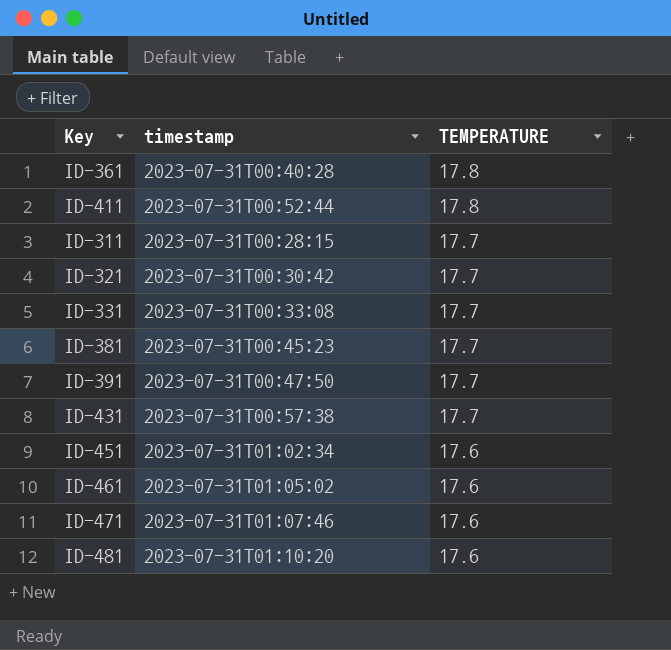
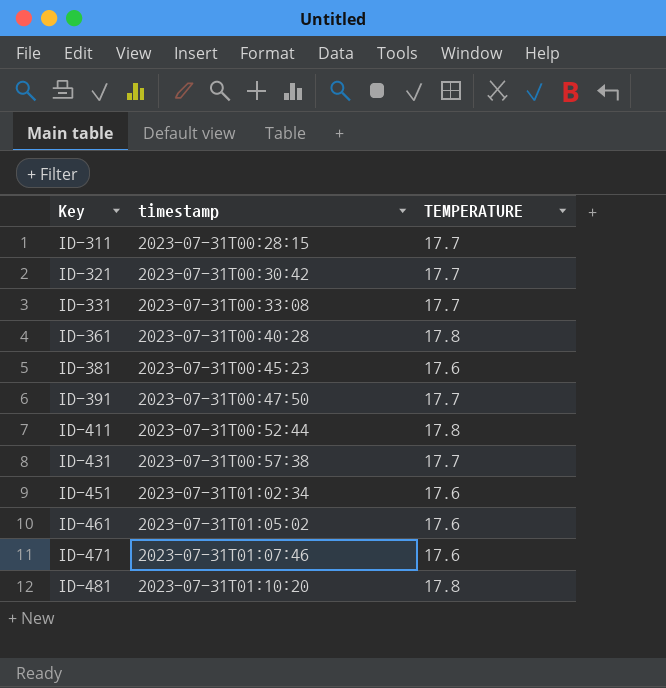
row order: TEMPERATURE descending -> Key ascending
ID-381 | TEMPERATURE: 17.7 -> 17.6
ID-481 | TEMPERATURE: 17.6 -> 17.8

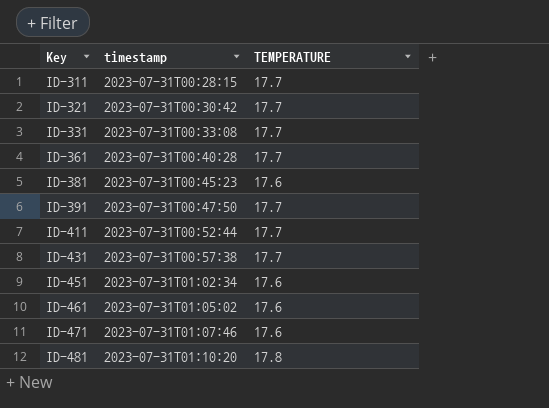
ID-361 | TEMPERATURE: 17.8 -> 17.7
ID-411 | TEMPERATURE: 17.8 -> 17.7

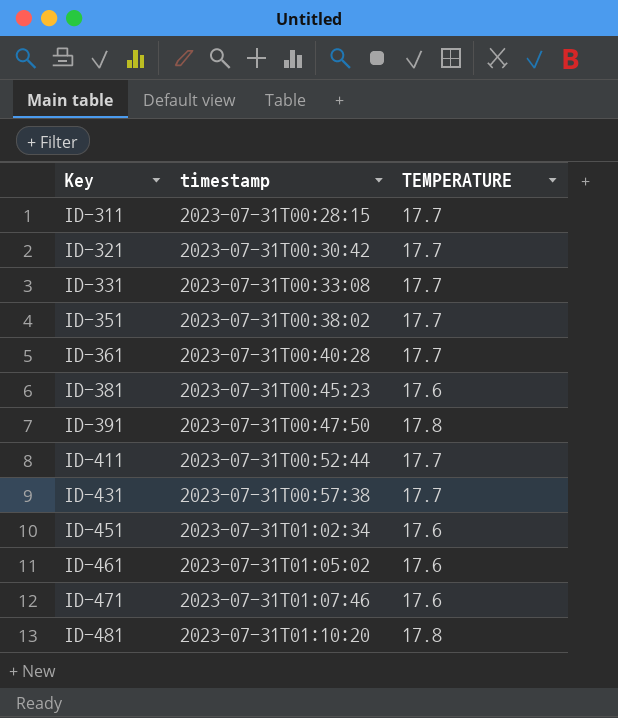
row ID-351: none -> 2023-07-31T00:38:02 | 17.7
ID-391 | TEMPERATURE: 17.7 -> 17.8

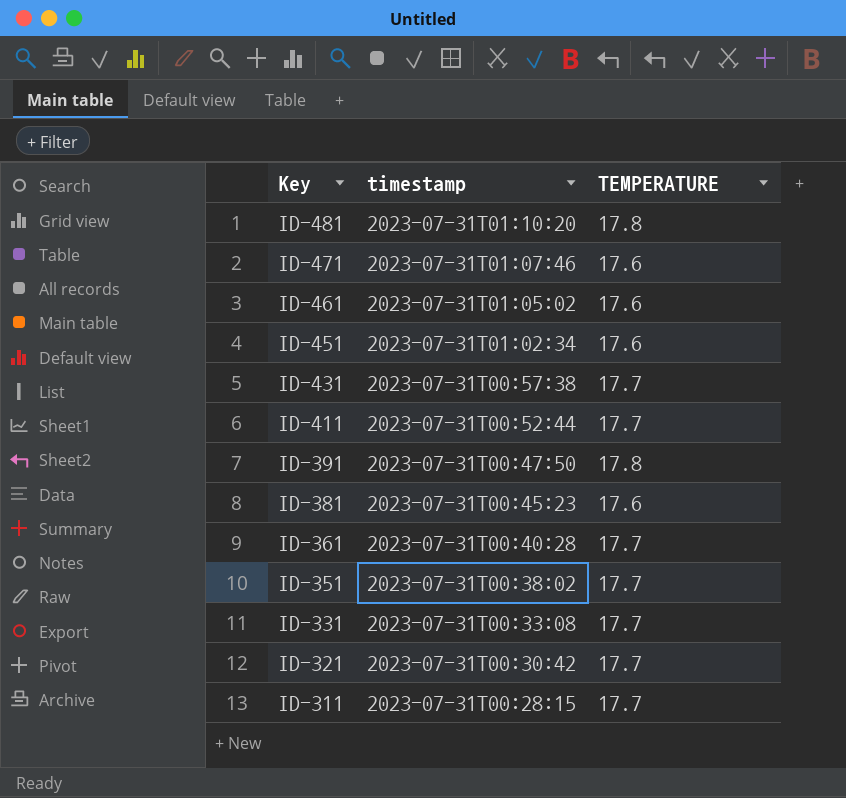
row order: Key ascending -> Key descending

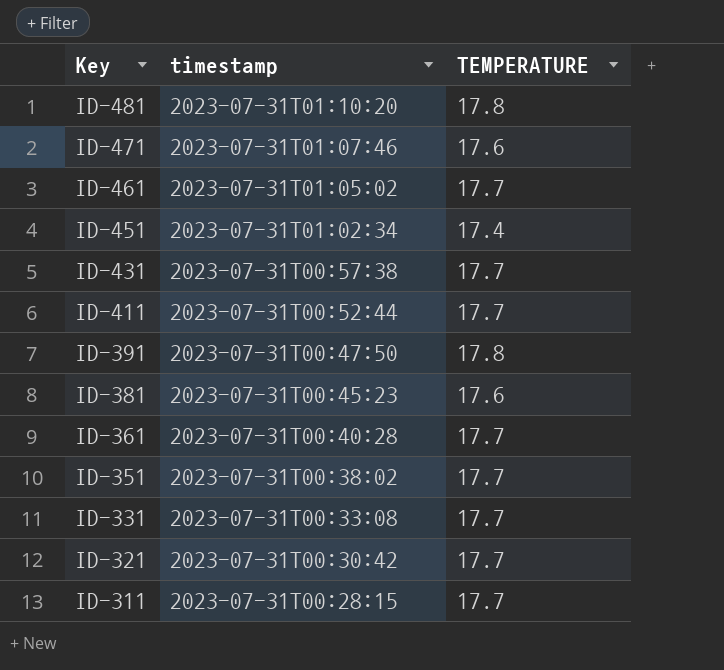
ID-461 | TEMPERATURE: 17.6 -> 17.7
ID-451 | TEMPERATURE: 17.6 -> 17.4

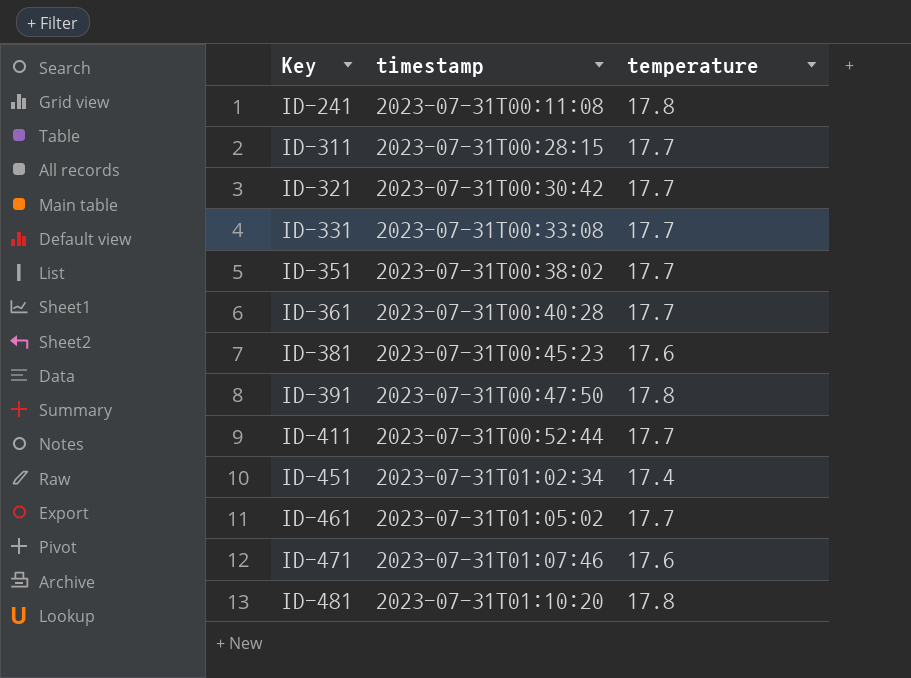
row order: Key descending -> Key ascending
column name: TEMPERATURE -> temperature
row ID-431: 2023-07-31T00:57:38 | 17.7 -> none
row ID-241: none -> 2023-07-31T00:11:08 | 17.8

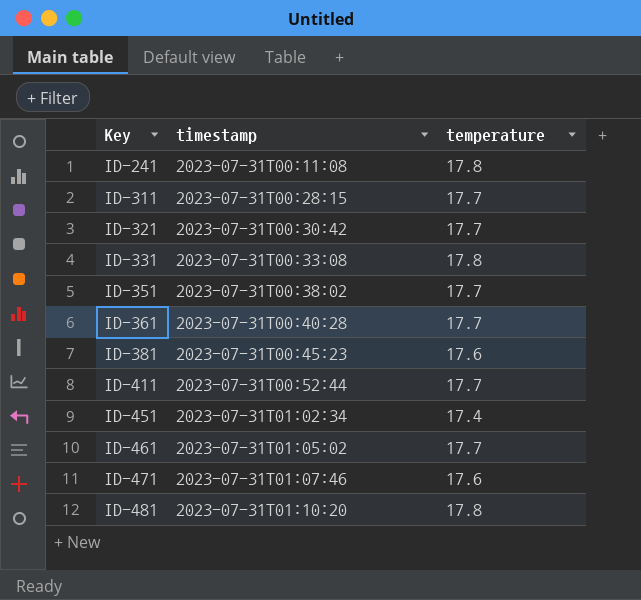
row ID-391: 2023-07-31T00:47:50 | 17.8 -> none
ID-331 | temperature: 17.7 -> 17.8

